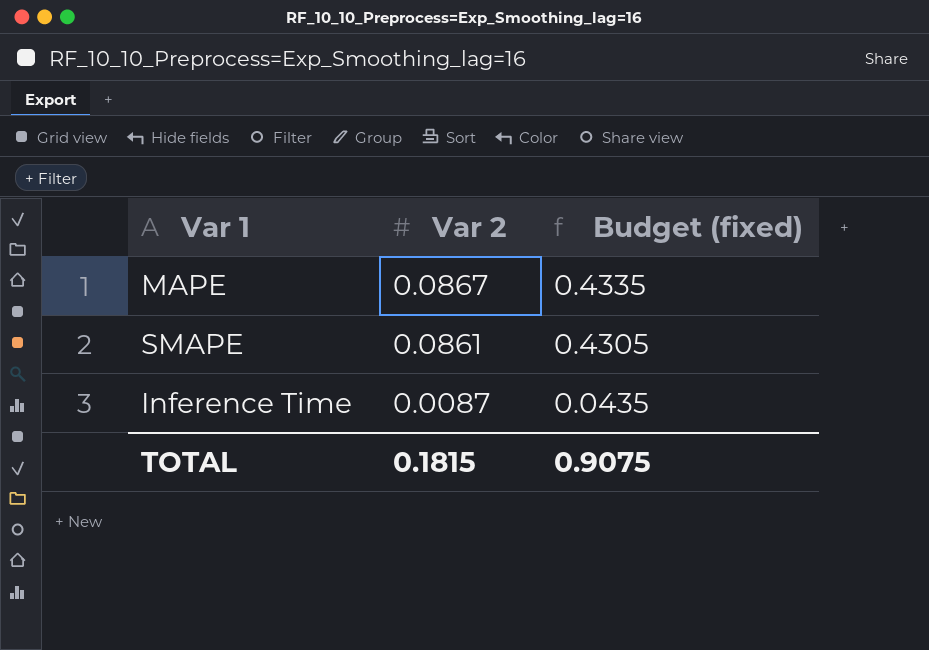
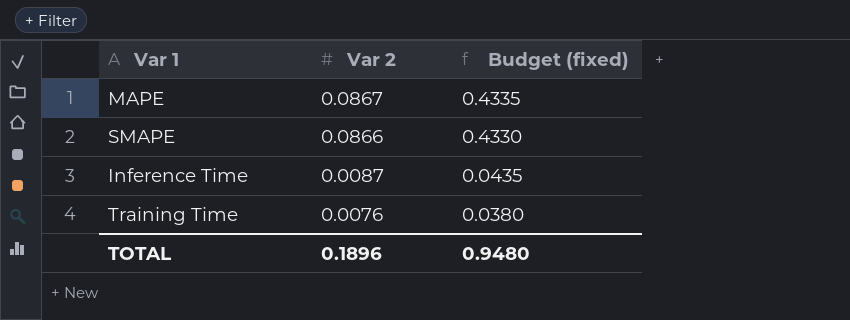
SMAPE | Var 2: 0.0861 -> 0.0866
SMAPE | Budget (fixed): 0.4305 -> 0.4330
row Training Time: none -> 0.0076 | 0.0380
TOTAL | Var 2: 0.1815 -> 0.1896
TOTAL | Budget (fixed): 0.9075 -> 0.9480

